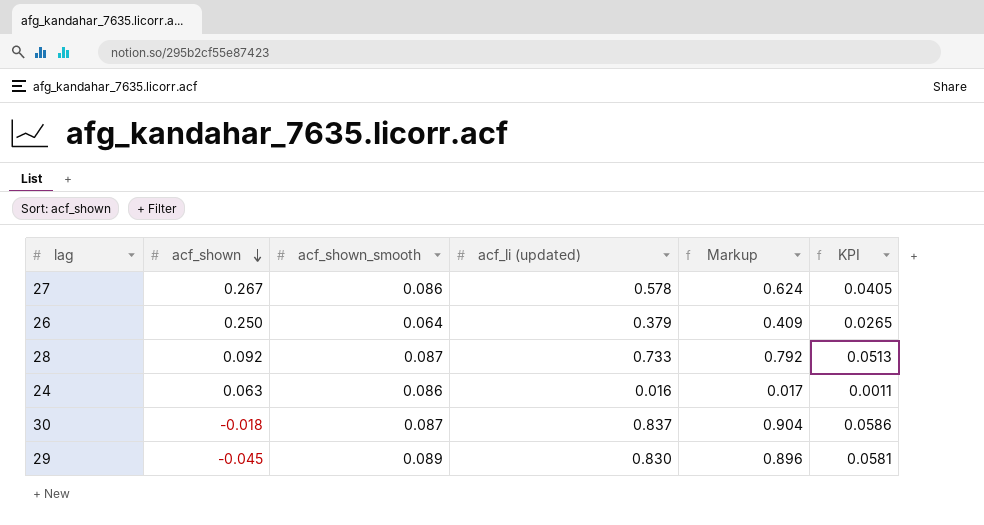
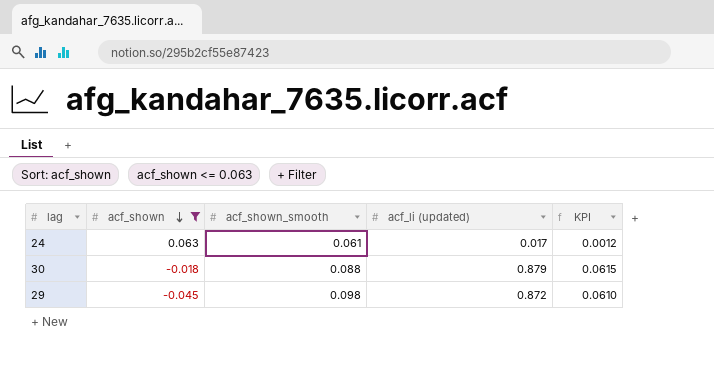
filter: none -> acf_shown <= 0.063
column Markup | formula: [acf_li (updated)] * 1.08 -> none
24 | acf_shown_smooth: 0.086 -> 0.061
24 | acf_li (updated): 0.016 -> 0.017
24 | KPI: 0.0011 -> 0.0012
30 | acf_shown_smooth: 0.087 -> 0.088
30 | acf_li (updated): 0.837 -> 0.879
30 | KPI: 0.0586 -> 0.0615
29 | acf_shown_smooth: 0.089 -> 0.098
29 | acf_li (updated): 0.830 -> 0.872
29 | KPI: 0.0581 -> 0.0610

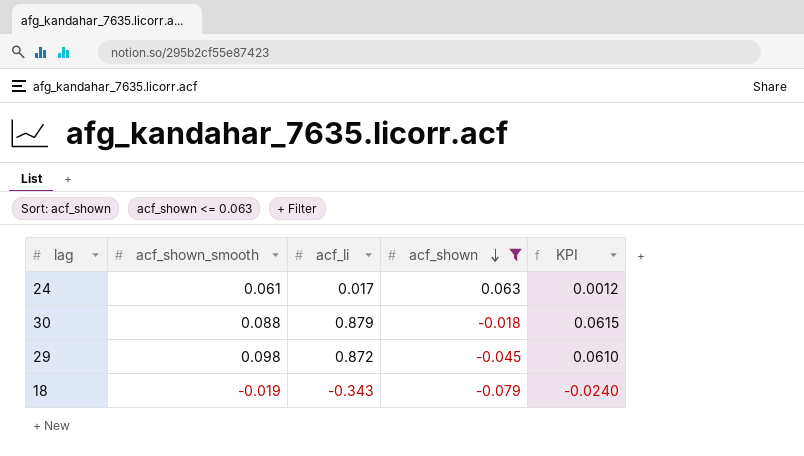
column name: acf_li (updated) -> acf_li
column acf_shown | position: 2 -> 4
row 18: none -> -0.019 | -0.343 | -0.079 | -0.0240

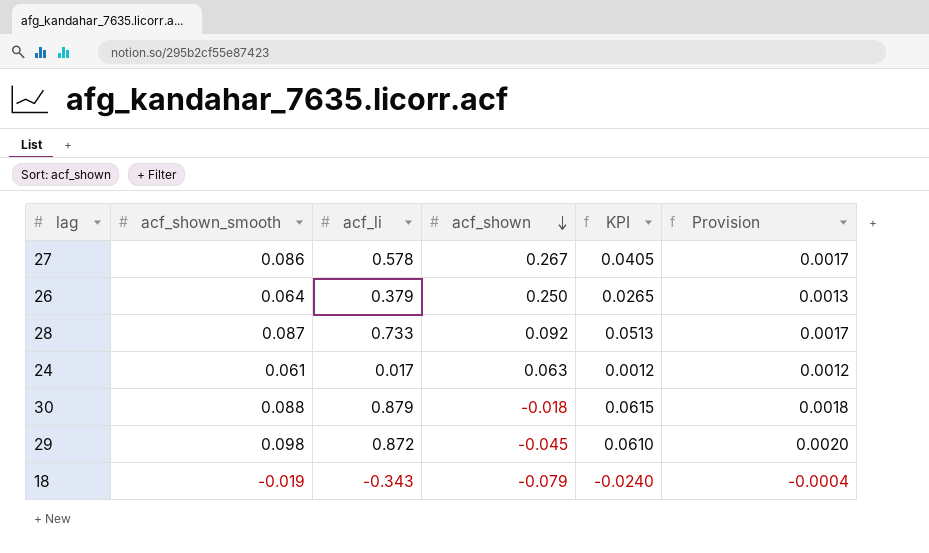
filter: acf_shown <= 0.063 -> none
column Provision | formula: none -> [acf_shown_smooth] * 0.02

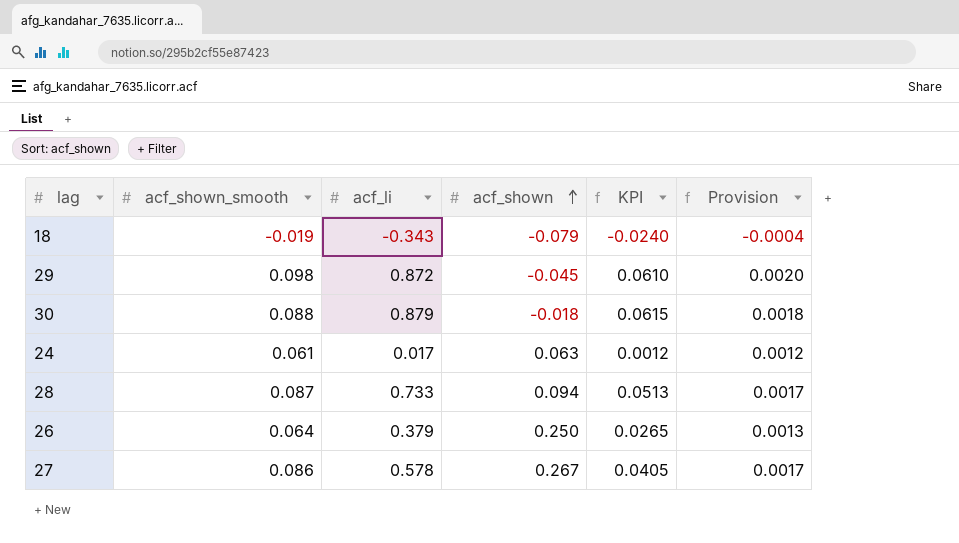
row order: acf_shown descending -> acf_shown ascending
28 | acf_shown: 0.092 -> 0.094

